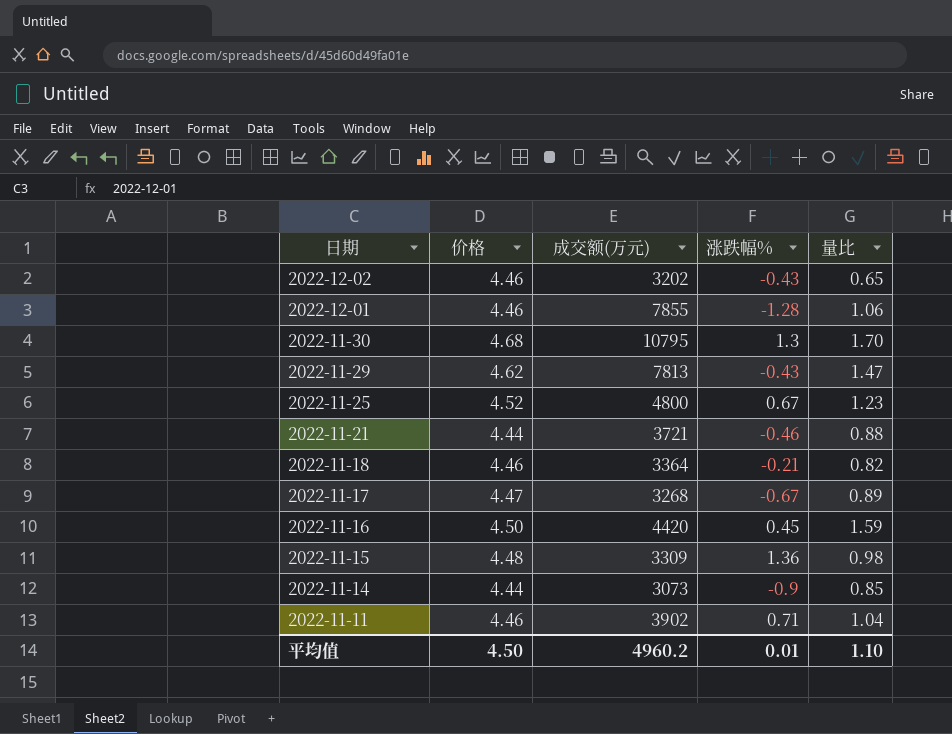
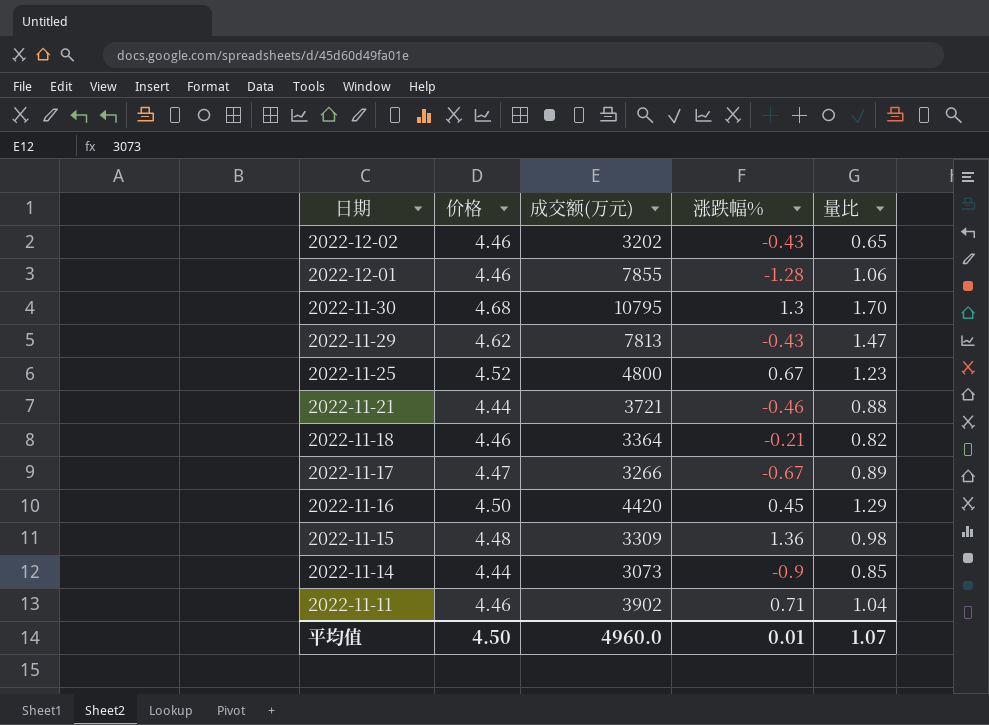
2022-11-17 | 成交额(万元): 3268 -> 3266
2022-11-16 | 量比: 1.59 -> 1.29
平均值 | 成交额(万元): 4960.2 -> 4960.0
平均值 | 量比: 1.10 -> 1.07

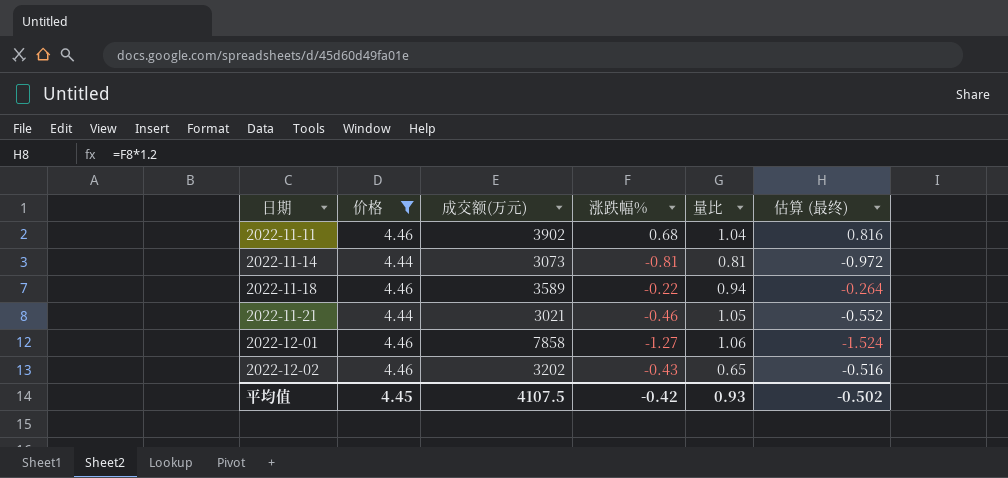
filter: none -> 价格 <= 4.46
row order: 日期 descending -> 日期 ascending
column 估算 (最终) | formula: none -> [涨跌幅%] * 1.2
2022-11-11 | 涨跌幅%: 0.71 -> 0.68
2022-11-14 | 涨跌幅%: -0.9 -> -0.81
2022-11-14 | 量比: 0.85 -> 0.81
2022-11-18 | 成交额(万元): 3364 -> 3589
2022-11-18 | 涨跌幅%: -0.21 -> -0.22
2022-11-18 | 量比: 0.82 -> 0.94
2022-11-21 | 成交额(万元): 3721 -> 3021
2022-11-21 | 量比: 0.88 -> 1.05
2022-12-01 | 成交额(万元): 7855 -> 7858
2022-12-01 | 涨跌幅%: -1.28 -> -1.27
平均值 | 价格: 4.50 -> 4.45
平均值 | 成交额(万元): 4960.0 -> 4107.5
平均值 | 涨跌幅%: 0.01 -> -0.42
平均值 | 量比: 1.07 -> 0.93

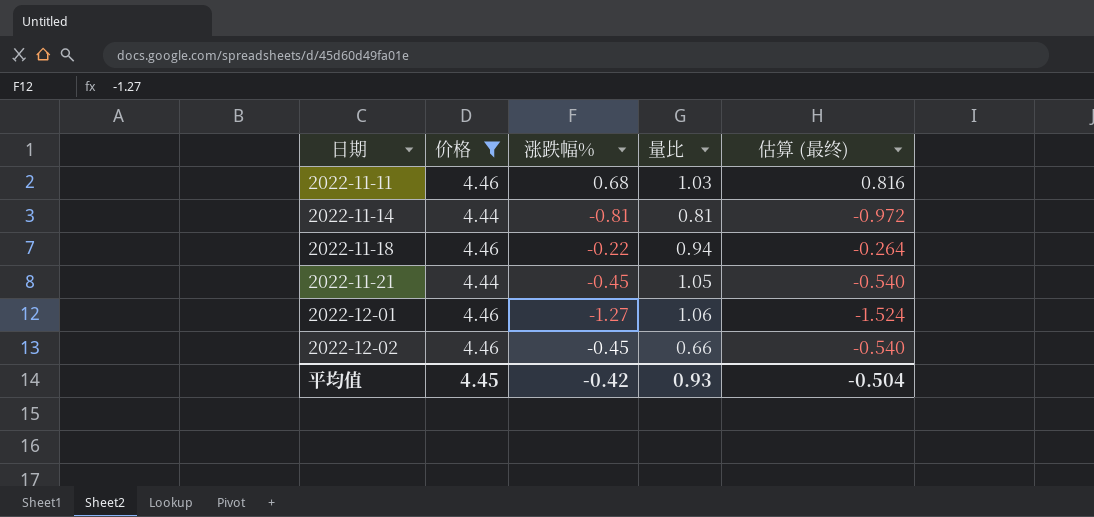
column 成交额(万元) | position: 3 -> none
2022-11-11 | 量比: 1.04 -> 1.03
2022-11-21 | 涨跌幅%: -0.46 -> -0.45
2022-11-21 | 估算 (最终): -0.552 -> -0.540
2022-12-02 | 涨跌幅%: -0.43 -> -0.45
2022-12-02 | 量比: 0.65 -> 0.66
2022-12-02 | 估算 (最终): -0.516 -> -0.540
平均值 | 估算 (最终): -0.502 -> -0.504

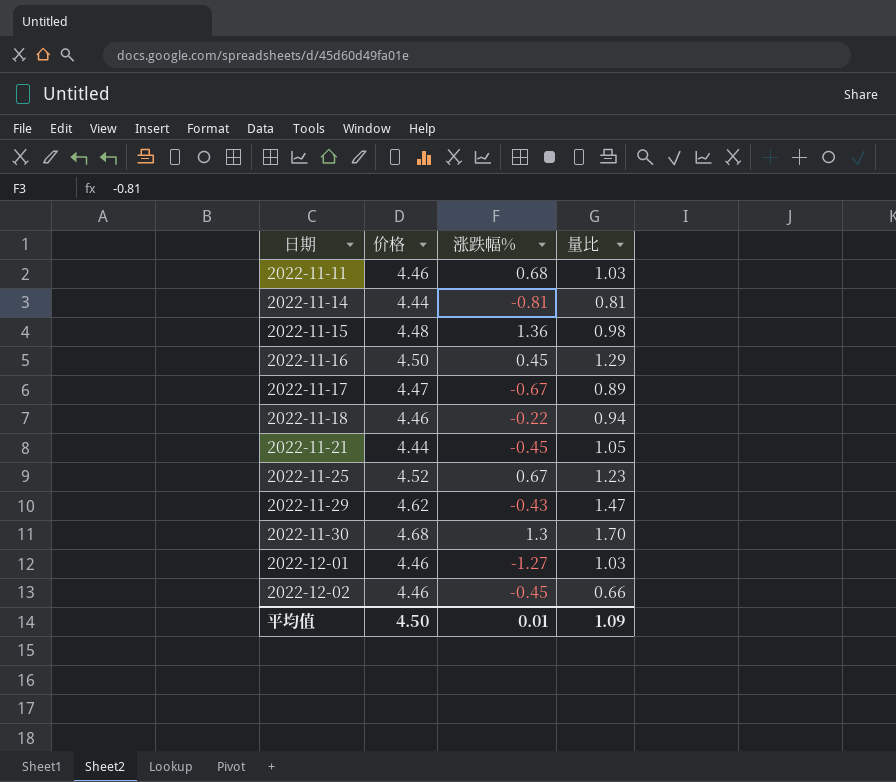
filter: 价格 <= 4.46 -> none
column 估算 (最终) | formula: [涨跌幅%] * 1.2 -> none
2022-12-01 | 量比: 1.06 -> 1.03
平均值 | 价格: 4.45 -> 4.50
平均值 | 涨跌幅%: -0.42 -> 0.01
平均值 | 量比: 0.93 -> 1.09

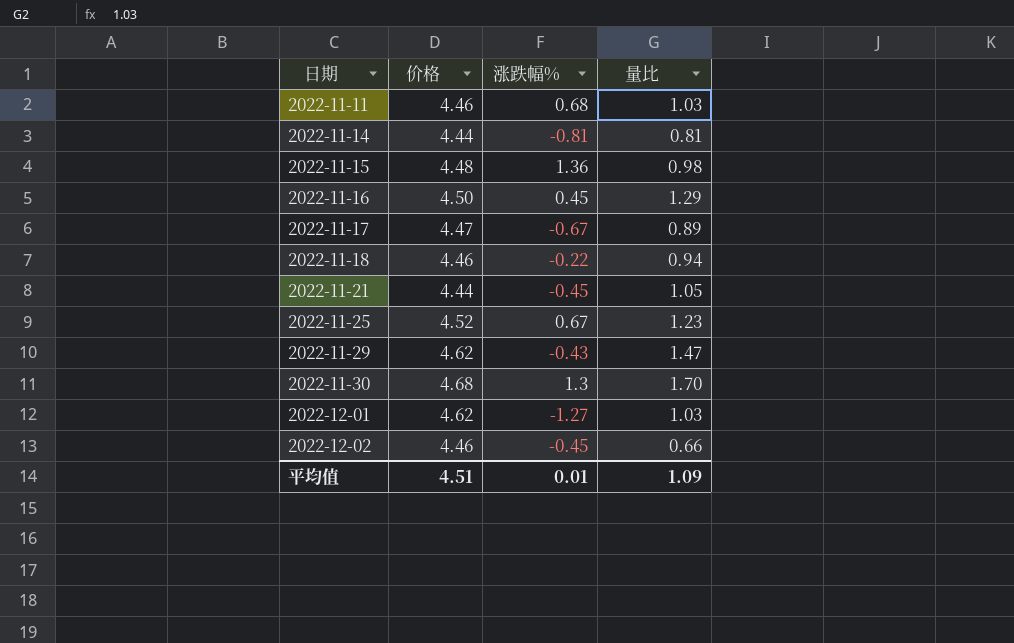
2022-12-01 | 价格: 4.46 -> 4.62
平均值 | 价格: 4.50 -> 4.51

